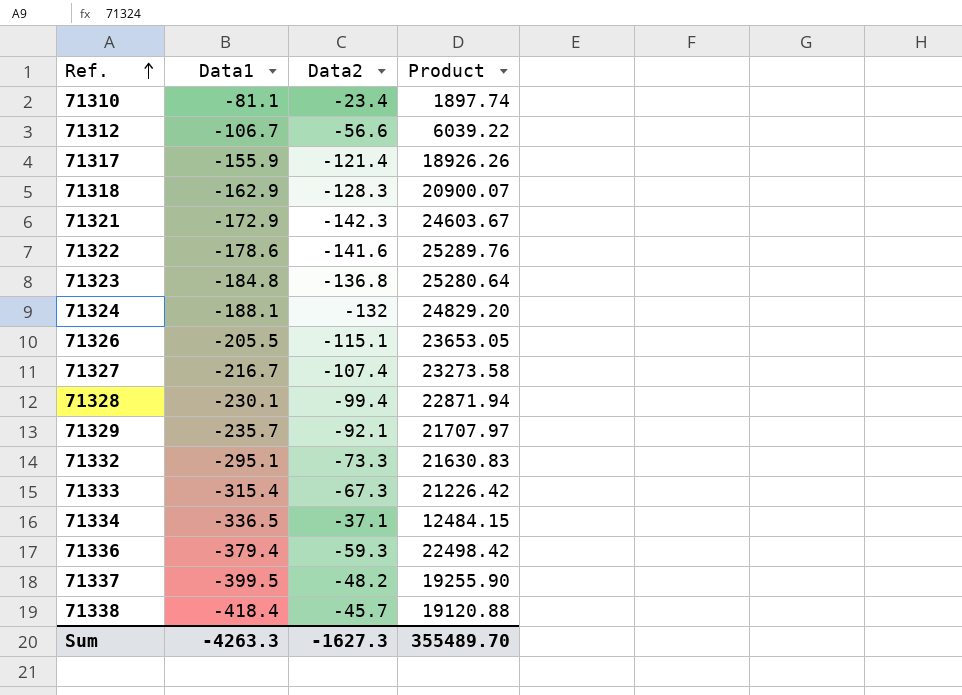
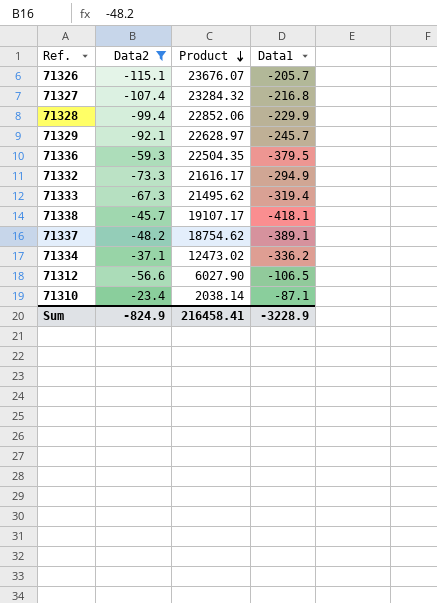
filter: none -> Data2 >= -115.1
row order: Ref. ascending -> Product descending
column Data1 | position: 2 -> 4
71326 | Product: 23653.05 -> 23676.07
71326 | Data1: -205.5 -> -205.7
71327 | Product: 23273.58 -> 23284.32
71327 | Data1: -216.7 -> -216.8
71328 | Product: 22871.94 -> 22852.06
71328 | Data1: -230.1 -> -229.9
71329 | Product: 21707.97 -> 22628.97
71329 | Data1: -235.7 -> -245.7
71336 | Product: 22498.42 -> 22504.35
71336 | Data1: -379.4 -> -379.5
71332 | Product: 21630.83 -> 21616.17
71332 | Data1: -295.1 -> -294.9
71333 | Product: 21226.42 -> 21495.62
71333 | Data1: -315.4 -> -319.4
71338 | Product: 19120.88 -> 19107.17
71338 | Data1: -418.4 -> -418.1
71337 | Product: 19255.90 -> 18754.62
71337 | Data1: -399.5 -> -389.1
71334 | Product: 12484.15 -> 12473.02
71334 | Data1: -336.5 -> -336.2
71312 | Product: 6039.22 -> 6027.90
71312 | Data1: -106.7 -> -106.5
71310 | Product: 1897.74 -> 2038.14
71310 | Data1: -81.1 -> -87.1
Sum | Data2: -1627.3 -> -824.9
Sum | Product: 355489.70 -> 216458.41
Sum | Data1: -4263.3 -> -3228.9

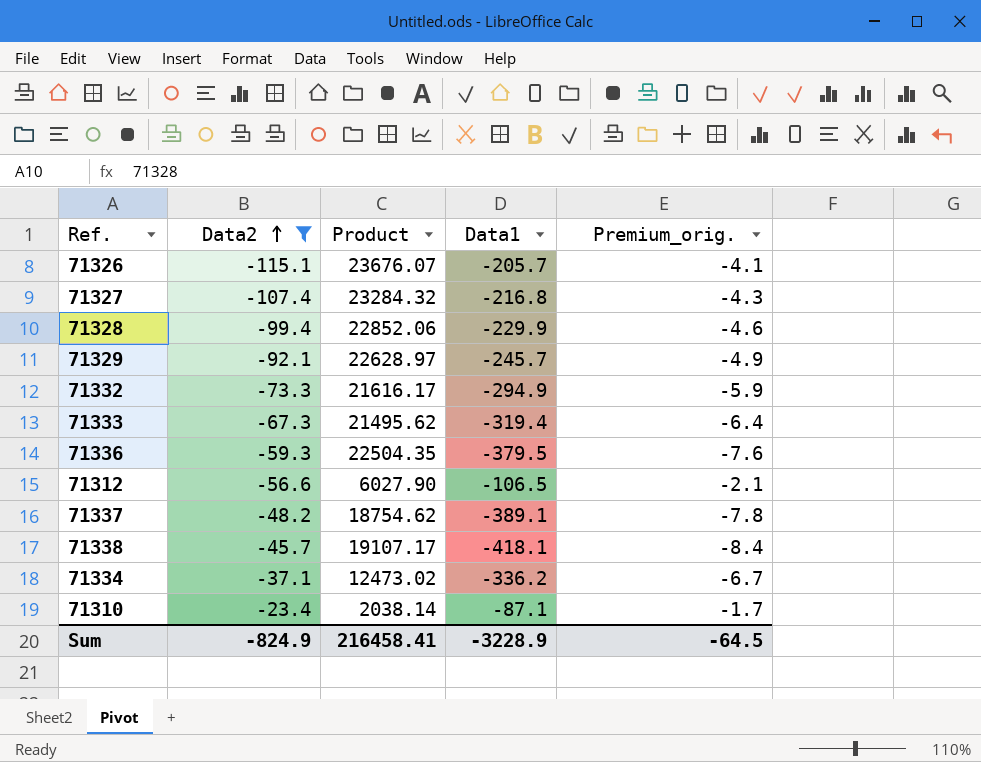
row order: Product descending -> Data2 ascending
column Premium_orig. | formula: none -> [Data1] * 0.02

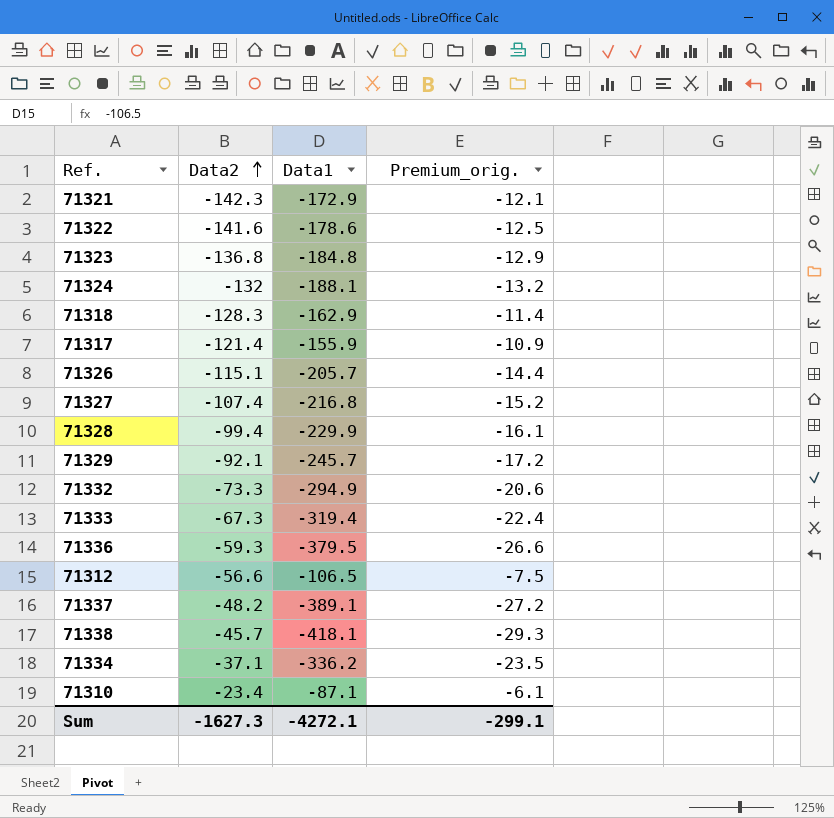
filter: Data2 >= -115.1 -> none
column Product | formula: [Data2] * [Data1] -> none
column Premium_orig. | formula: [Data1] * 0.02 -> [Data1] * 0.07
Sum | Data2: -824.9 -> -1627.3
Sum | Data1: -3228.9 -> -4272.1
Sum | Premium_orig.: -64.5 -> -299.1

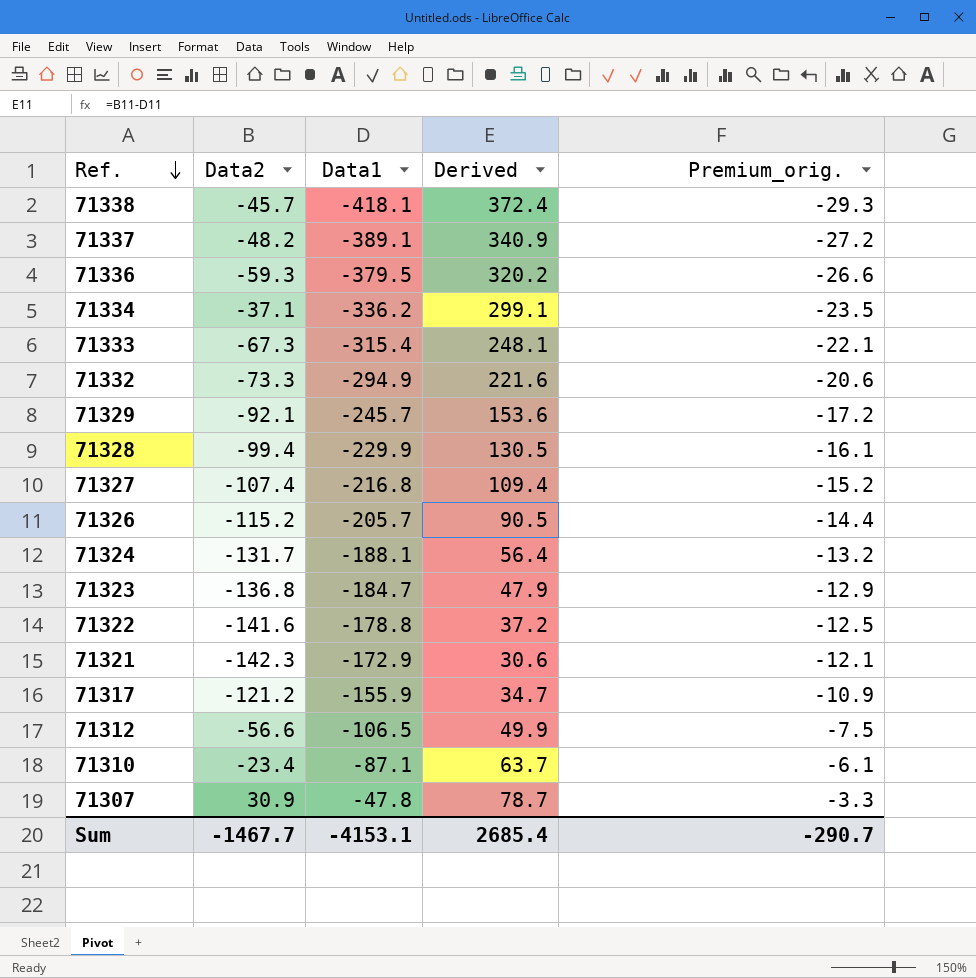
row order: Data2 ascending -> Ref. descending
column Derived | formula: none -> [Data2] - [Data1]
row 71318: -128.3 | -162.9 | -11.4 -> none
71333 | Data1: -319.4 -> -315.4
71333 | Premium_orig.: -22.4 -> -22.1
71326 | Data2: -115.1 -> -115.2
71324 | Data2: -132 -> -131.7
71323 | Data1: -184.8 -> -184.7
71322 | Data1: -178.6 -> -178.8
71317 | Data2: -121.4 -> -121.2
row 71307: none -> 30.9 | -47.8 | 78.7 | -3.3
Sum | Data2: -1627.3 -> -1467.7
Sum | Data1: -4272.1 -> -4153.1
Sum | Premium_orig.: -299.1 -> -290.7

